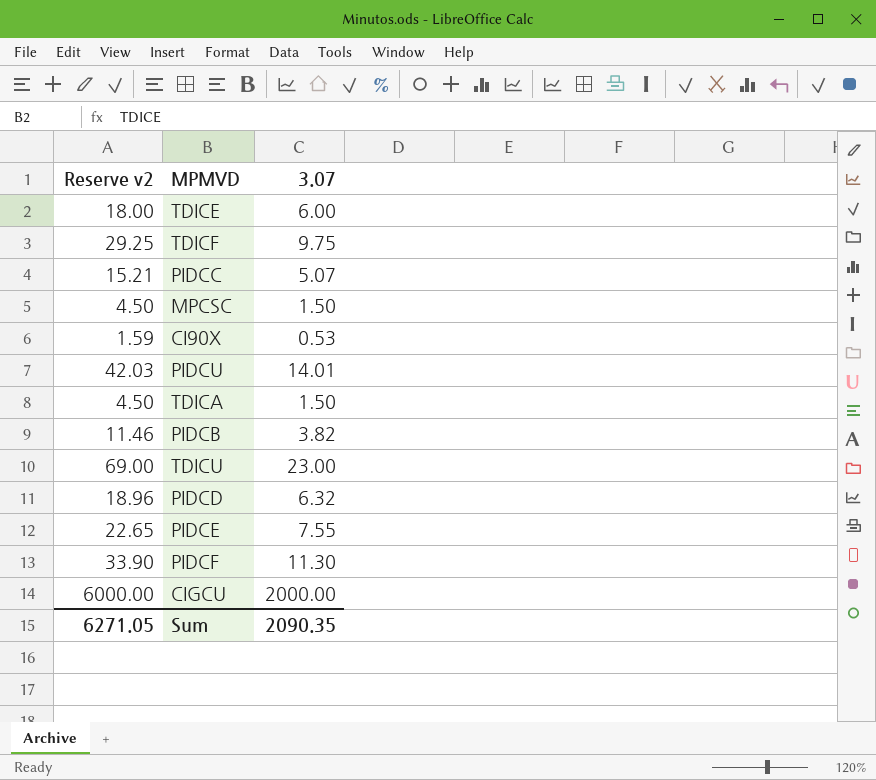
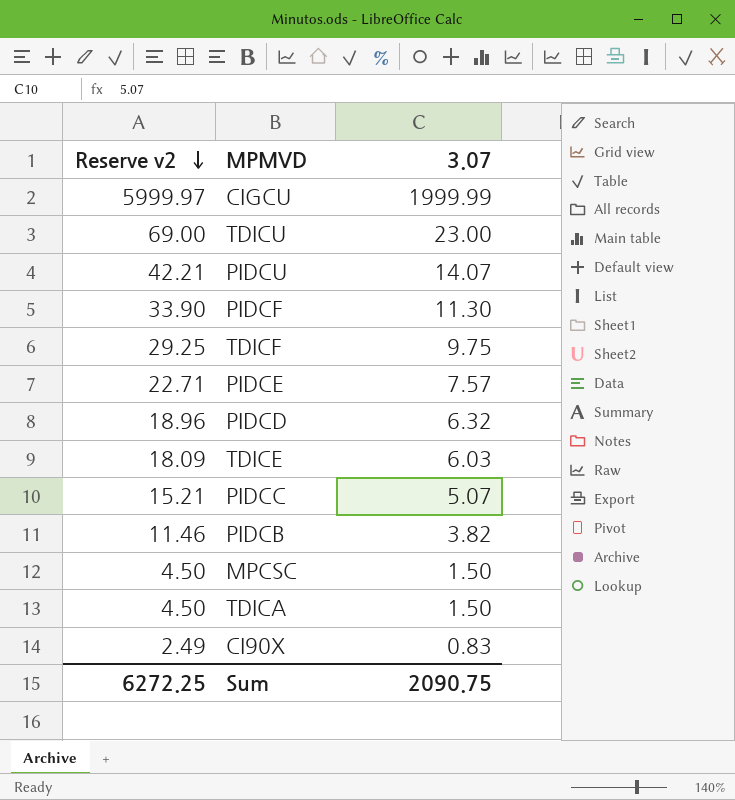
row order: none -> Reserve v2 descending
CIGCU | Reserve v2: 6000.00 -> 5999.97
CIGCU | 3.07: 2000.00 -> 1999.99
PIDCU | Reserve v2: 42.03 -> 42.21
PIDCU | 3.07: 14.01 -> 14.07
PIDCE | Reserve v2: 22.65 -> 22.71
PIDCE | 3.07: 7.55 -> 7.57
TDICE | Reserve v2: 18.00 -> 18.09
TDICE | 3.07: 6.00 -> 6.03
CI90X | Reserve v2: 1.59 -> 2.49
CI90X | 3.07: 0.53 -> 0.83
Sum | Reserve v2: 6271.05 -> 6272.25
Sum | 3.07: 2090.35 -> 2090.75

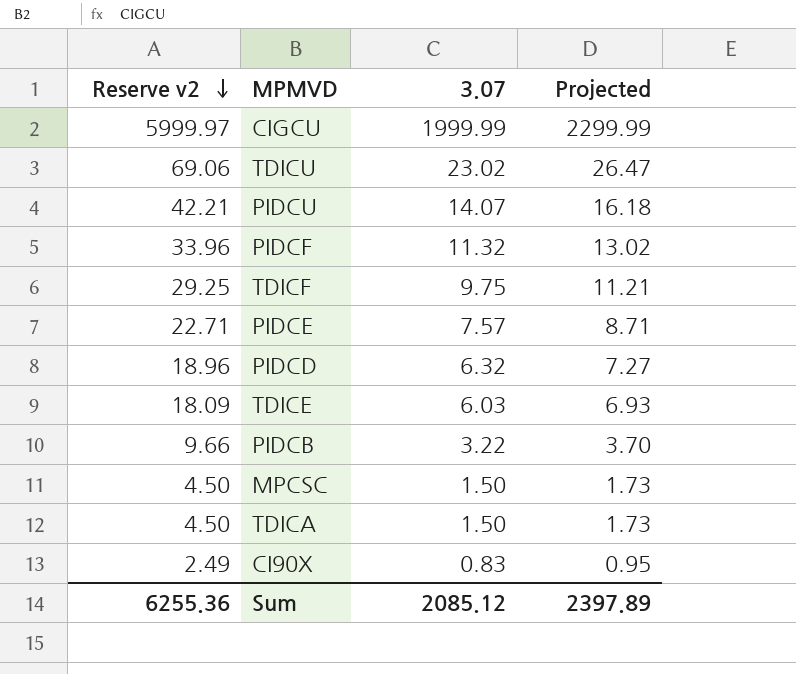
column Projected | formula: none -> [3.07] * 1.15
row PIDCC: 15.21 | 5.07 -> none
TDICU | Reserve v2: 69.00 -> 69.06
TDICU | 3.07: 23.00 -> 23.02
PIDCF | Reserve v2: 33.90 -> 33.96
PIDCF | 3.07: 11.30 -> 11.32
PIDCB | Reserve v2: 11.46 -> 9.66
PIDCB | 3.07: 3.82 -> 3.22
Sum | Reserve v2: 6272.25 -> 6255.36
Sum | 3.07: 2090.75 -> 2085.12

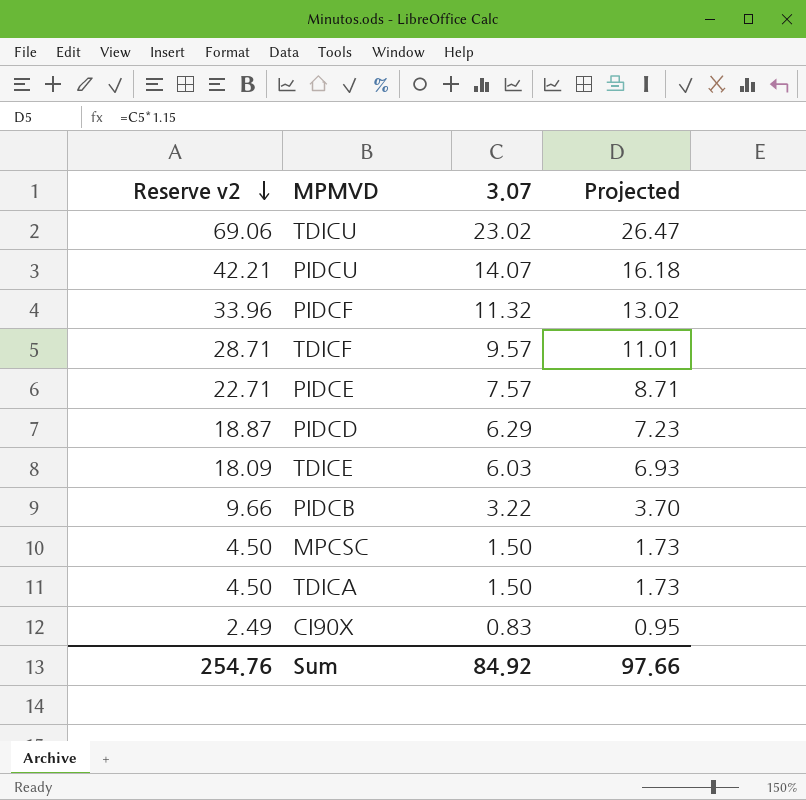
row CIGCU: 5999.97 | 1999.99 | 2299.99 -> none
TDICF | Reserve v2: 29.25 -> 28.71
TDICF | 3.07: 9.75 -> 9.57
TDICF | Projected: 11.21 -> 11.01
PIDCD | Reserve v2: 18.96 -> 18.87
PIDCD | 3.07: 6.32 -> 6.29
PIDCD | Projected: 7.27 -> 7.23
Sum | Reserve v2: 6255.36 -> 254.76
Sum | 3.07: 2085.12 -> 84.92
Sum | Projected: 2397.89 -> 97.66

